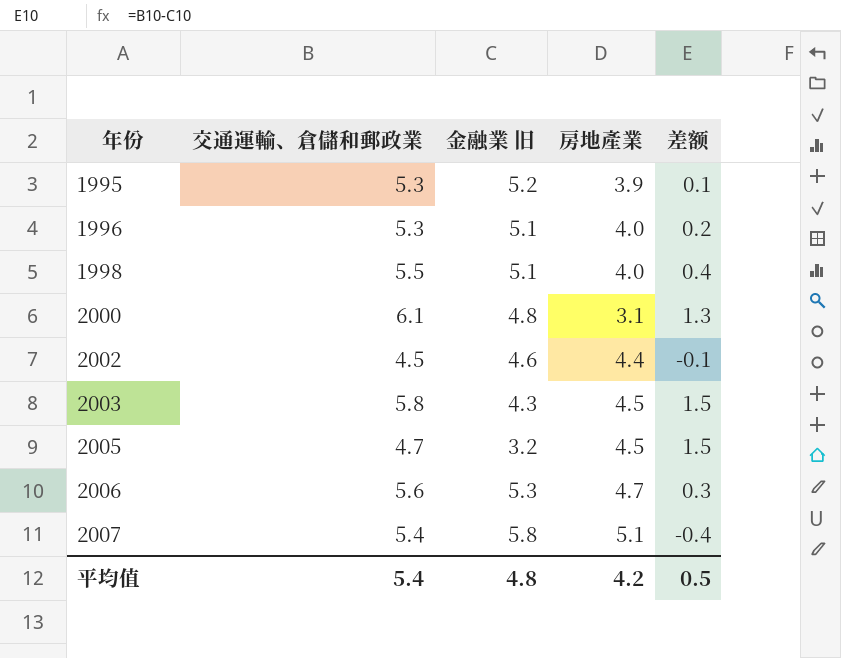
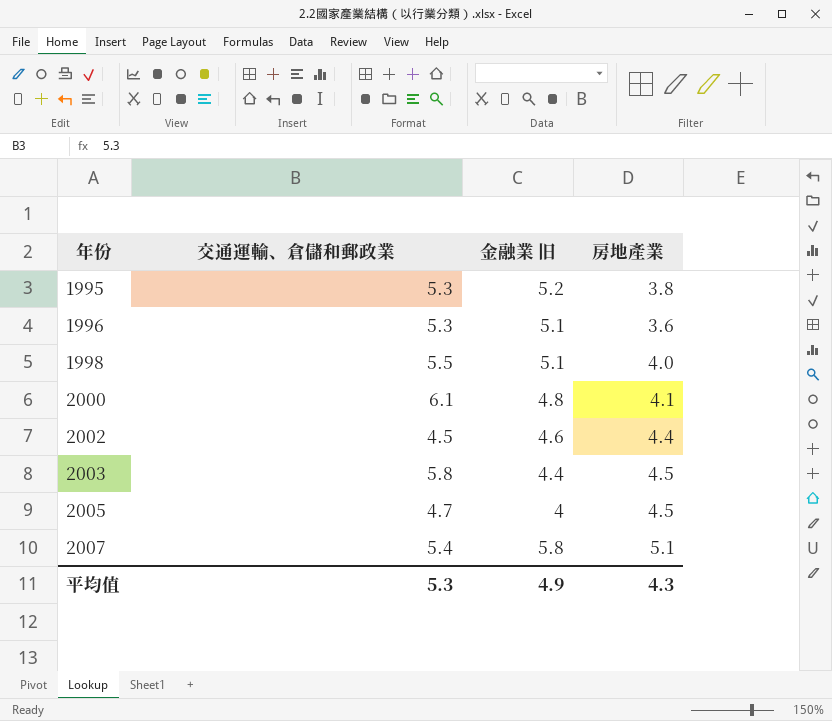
column 差额 | formula: [交通運輸、倉儲和郵政業] - [金融業 旧] -> none
row 2006: 5.6 | 5.3 | 4.7 | 0.3 -> none
1995 | 房地產業: 3.9 -> 3.8
1996 | 房地產業: 4.0 -> 3.6
2000 | 房地產業: 3.1 -> 4.1
2003 | 金融業 旧: 4.3 -> 4.4
2005 | 金融業 旧: 3.2 -> 4
平均值 | 交通運輸、倉儲和郵政業: 5.4 -> 5.3
平均值 | 金融業 旧: 4.8 -> 4.9
平均值 | 房地產業: 4.2 -> 4.3

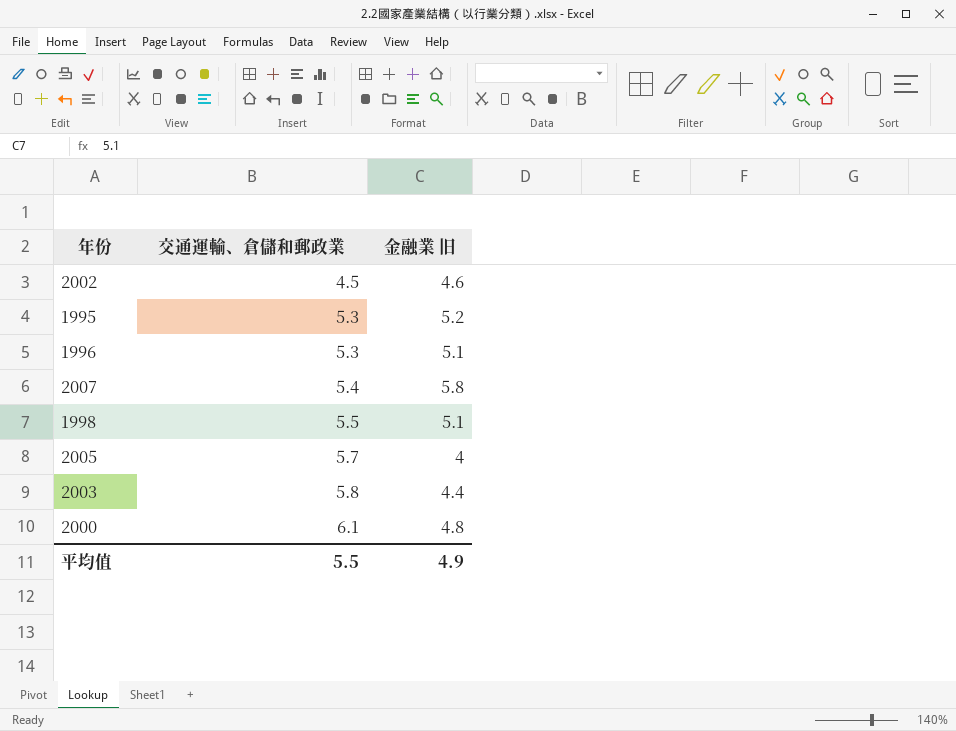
row order: 年份 ascending -> 交通運輸、倉儲和郵政業 ascending
column 房地產業 | position: 4 -> none
2005 | 交通運輸、倉儲和郵政業: 4.7 -> 5.7
平均值 | 交通運輸、倉儲和郵政業: 5.3 -> 5.5

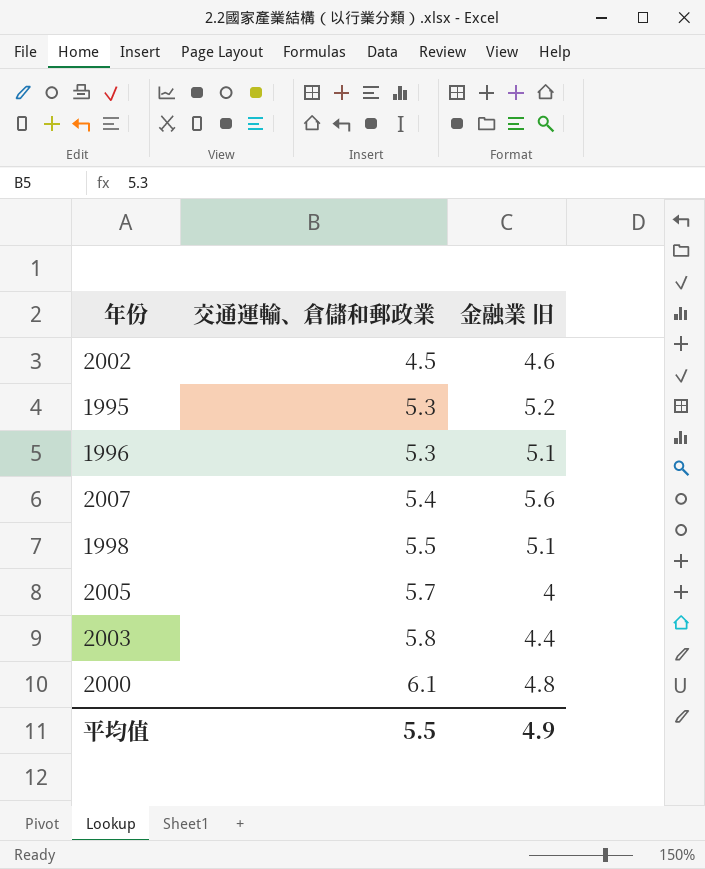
2007 | 金融業 旧: 5.8 -> 5.6

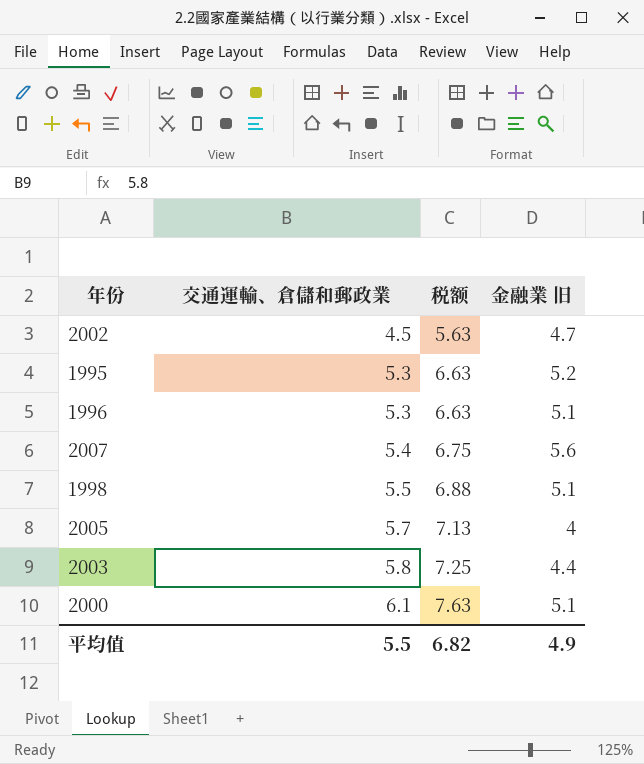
column 税额 | formula: none -> [交通運輸、倉儲和郵政業] * 1.25
2002 | 金融業 旧: 4.6 -> 4.7
2000 | 金融業 旧: 4.8 -> 5.1

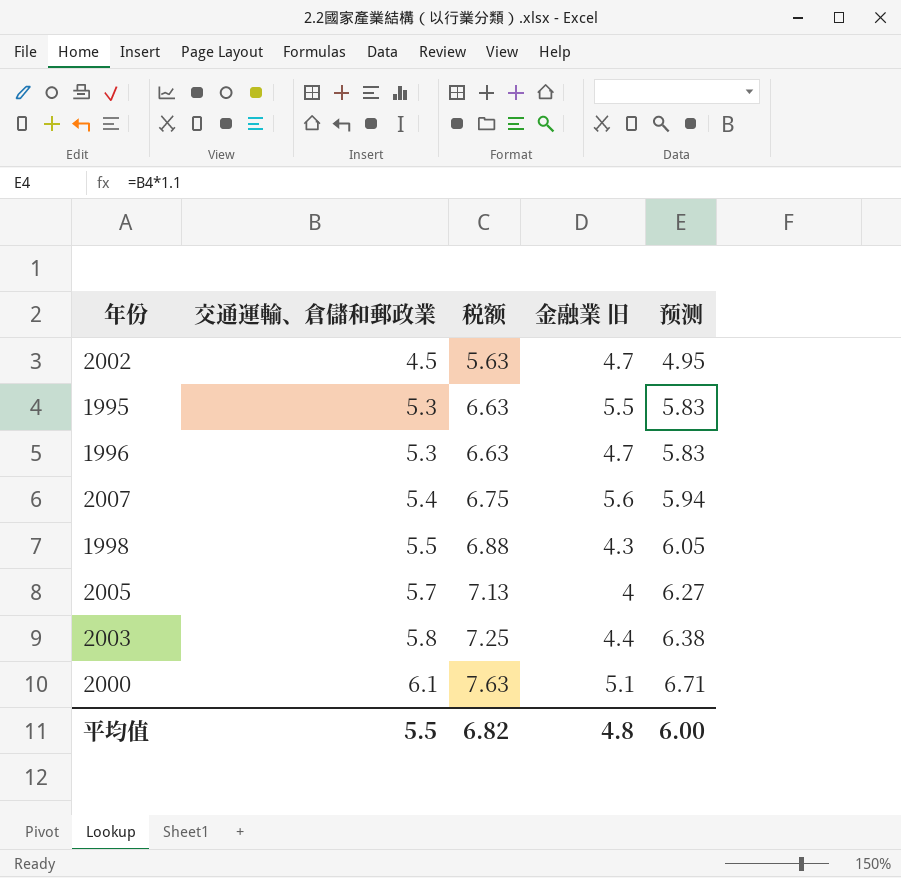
column 预测 | formula: none -> [交通運輸、倉儲和郵政業] * 1.1
1995 | 金融業 旧: 5.2 -> 5.5
1996 | 金融業 旧: 5.1 -> 4.7
1998 | 金融業 旧: 5.1 -> 4.3
平均值 | 金融業 旧: 4.9 -> 4.8

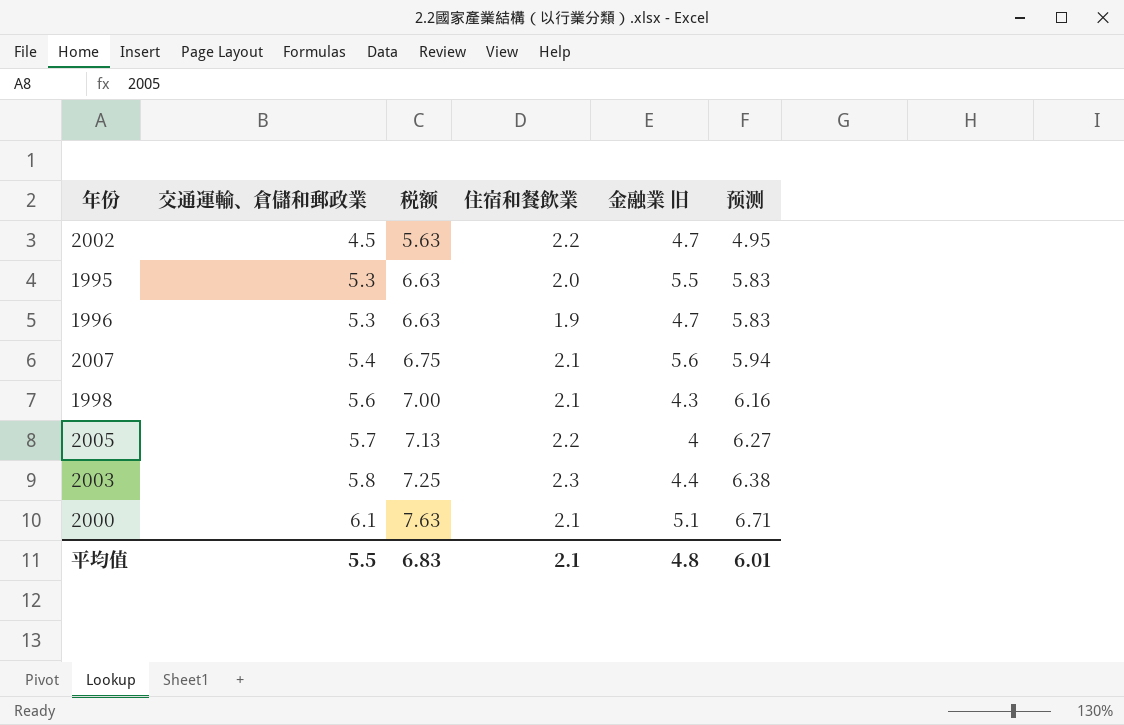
column 住宿和餐飲業 | position: none -> 4
1998 | 交通運輸、倉儲和郵政業: 5.5 -> 5.6
1998 | 税额: 6.88 -> 7.00
1998 | 预测: 6.05 -> 6.16
平均值 | 税额: 6.82 -> 6.83
平均值 | 预测: 6.00 -> 6.01

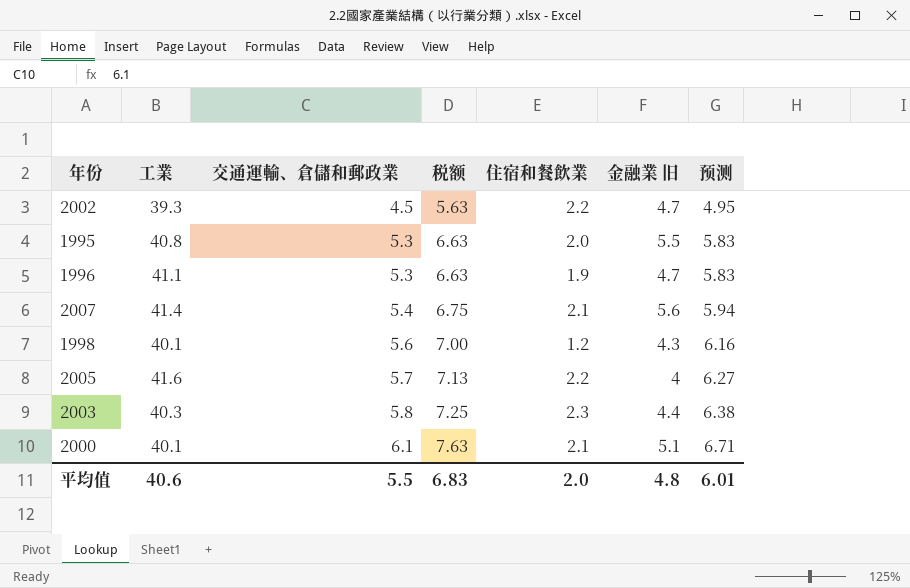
column 工業 | position: none -> 2
1998 | 住宿和餐飲業: 2.1 -> 1.2
平均值 | 住宿和餐飲業: 2.1 -> 2.0

